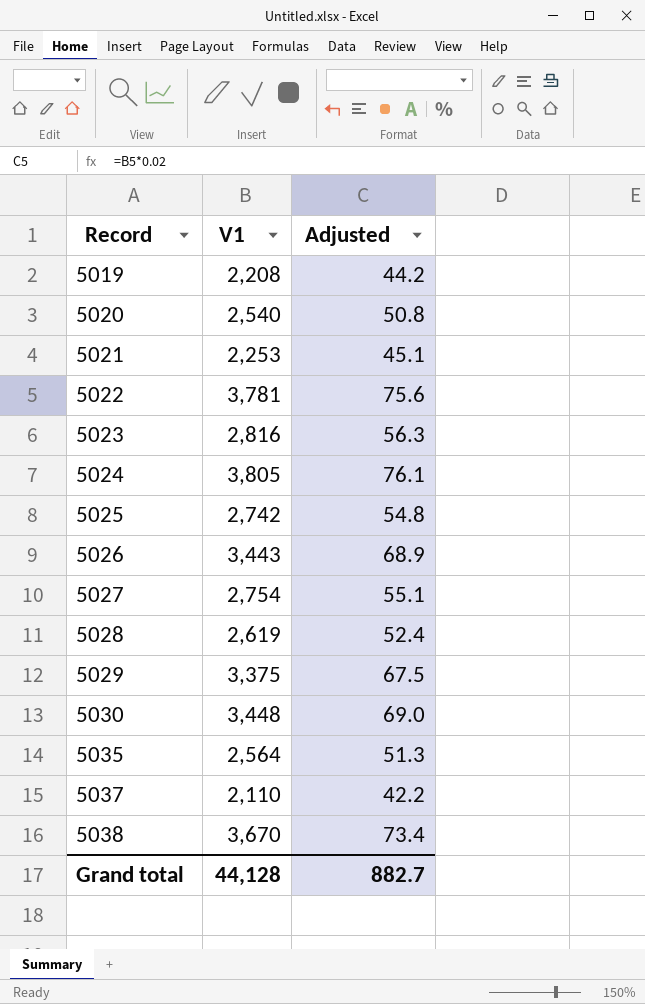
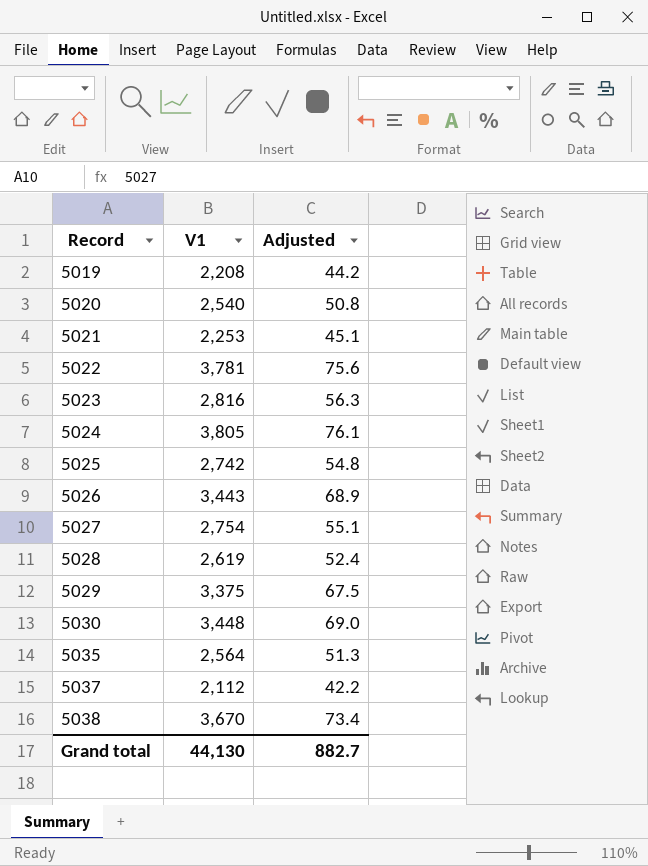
5037 | V1: 2,110 -> 2,112
Grand total | V1: 44,128 -> 44,130

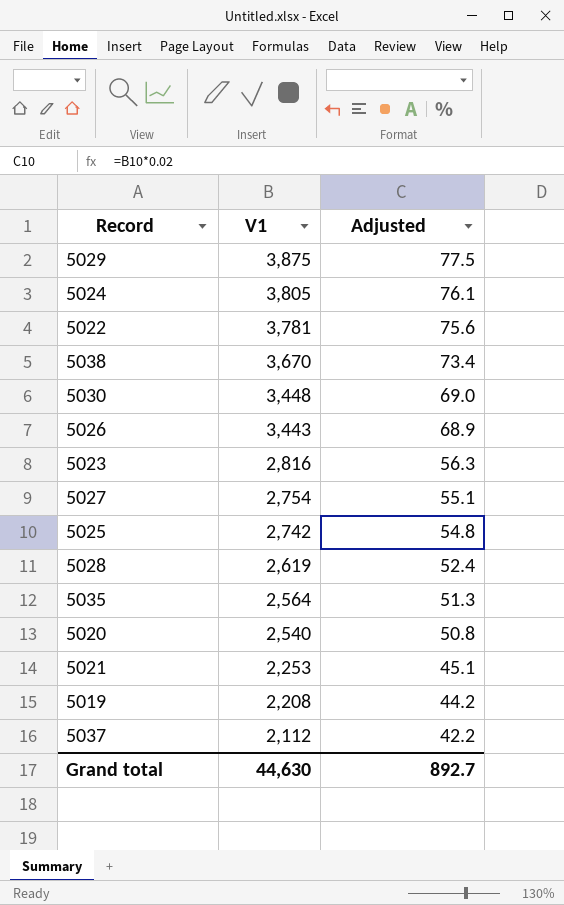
row order: Record ascending -> V1 descending
5029 | V1: 3,375 -> 3,875
5029 | Adjusted: 67.5 -> 77.5
Grand total | V1: 44,130 -> 44,630
Grand total | Adjusted: 882.7 -> 892.7

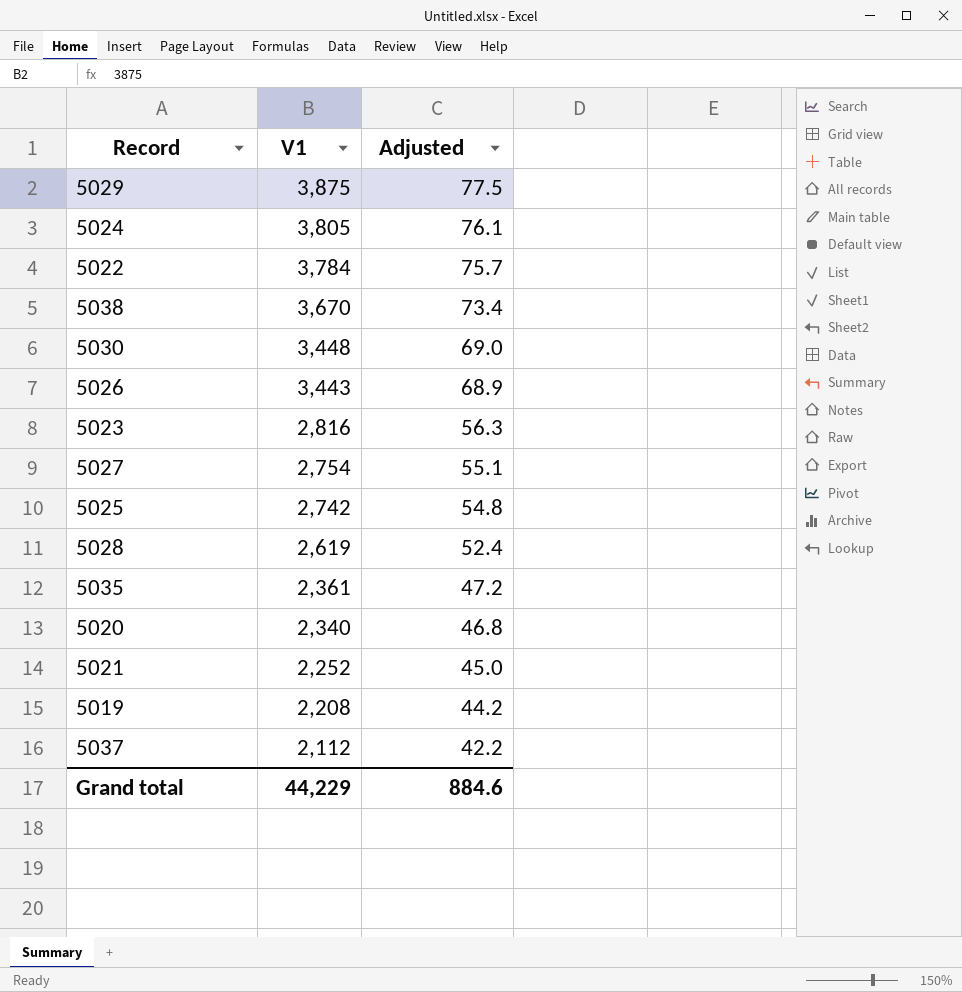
5022 | V1: 3,781 -> 3,784
5022 | Adjusted: 75.6 -> 75.7
5035 | V1: 2,564 -> 2,361
5035 | Adjusted: 51.3 -> 47.2
5020 | V1: 2,540 -> 2,340
5020 | Adjusted: 50.8 -> 46.8
5021 | V1: 2,253 -> 2,252
5021 | Adjusted: 45.1 -> 45.0
Grand total | V1: 44,630 -> 44,229
Grand total | Adjusted: 892.7 -> 884.6

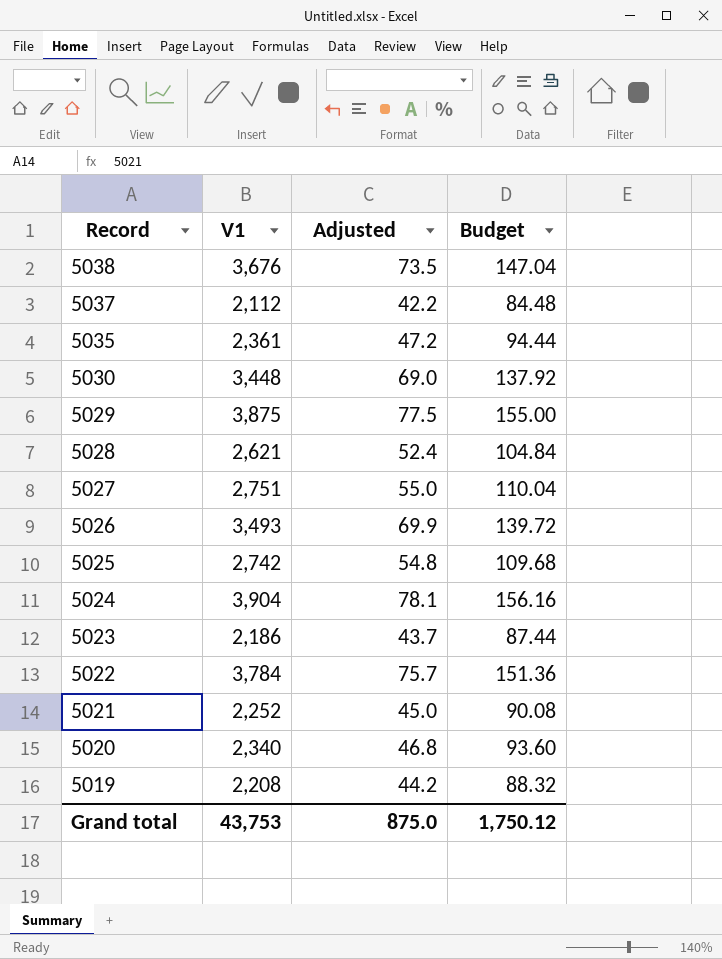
row order: V1 descending -> Record descending
column Budget | formula: none -> [V1] * 0.04
5038 | V1: 3,670 -> 3,676
5038 | Adjusted: 73.4 -> 73.5
5028 | V1: 2,619 -> 2,621
5027 | V1: 2,754 -> 2,751
5027 | Adjusted: 55.1 -> 55.0
5026 | V1: 3,443 -> 3,493
5026 | Adjusted: 68.9 -> 69.9
5024 | V1: 3,805 -> 3,904
5024 | Adjusted: 76.1 -> 78.1
5023 | V1: 2,816 -> 2,186
5023 | Adjusted: 56.3 -> 43.7
Grand total | V1: 44,229 -> 43,753
Grand total | Adjusted: 884.6 -> 875.0

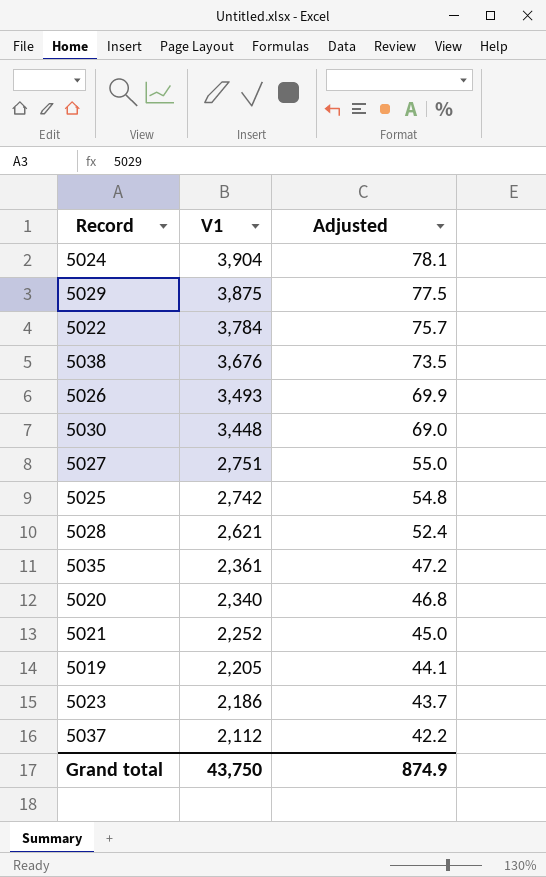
row order: Record descending -> V1 descending
column Budget | formula: [V1] * 0.04 -> none
5019 | V1: 2,208 -> 2,205
5019 | Adjusted: 44.2 -> 44.1
Grand total | V1: 43,753 -> 43,750
Grand total | Adjusted: 875.0 -> 874.9

